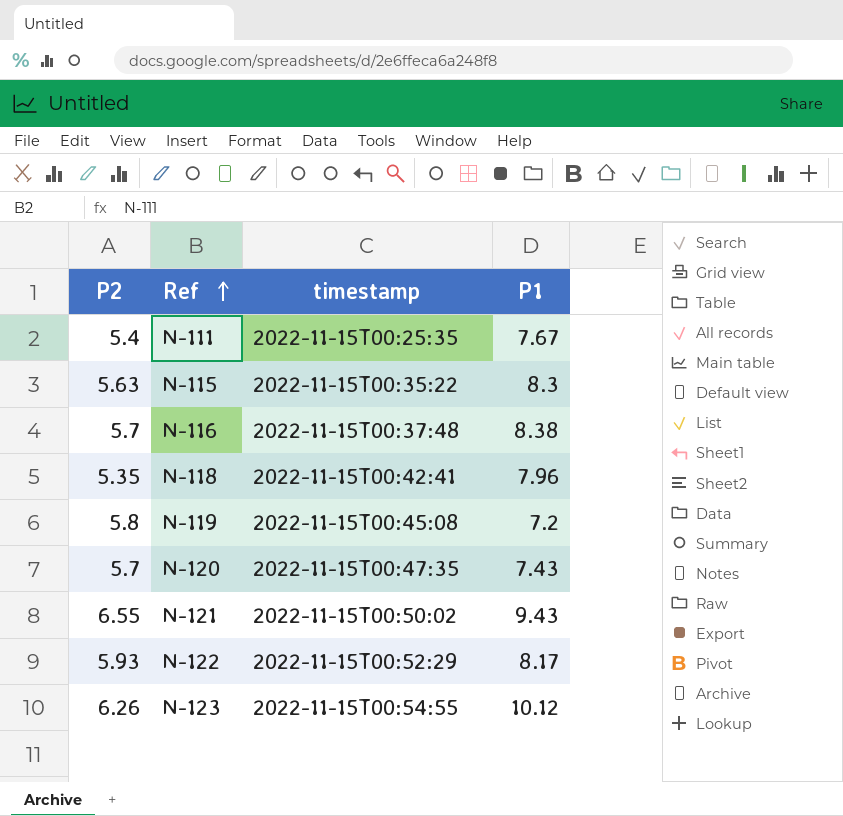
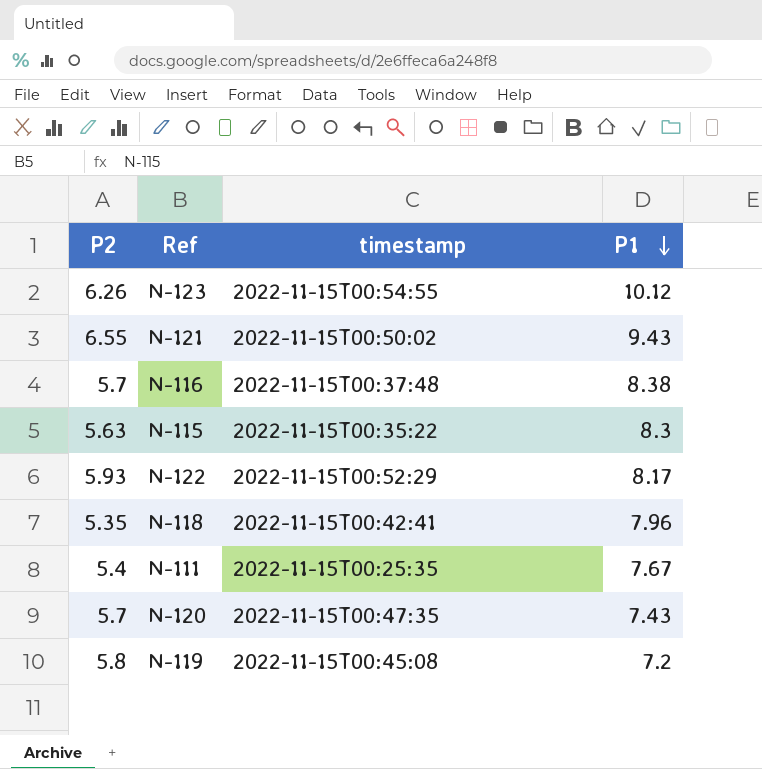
row order: Ref ascending -> P1 descending

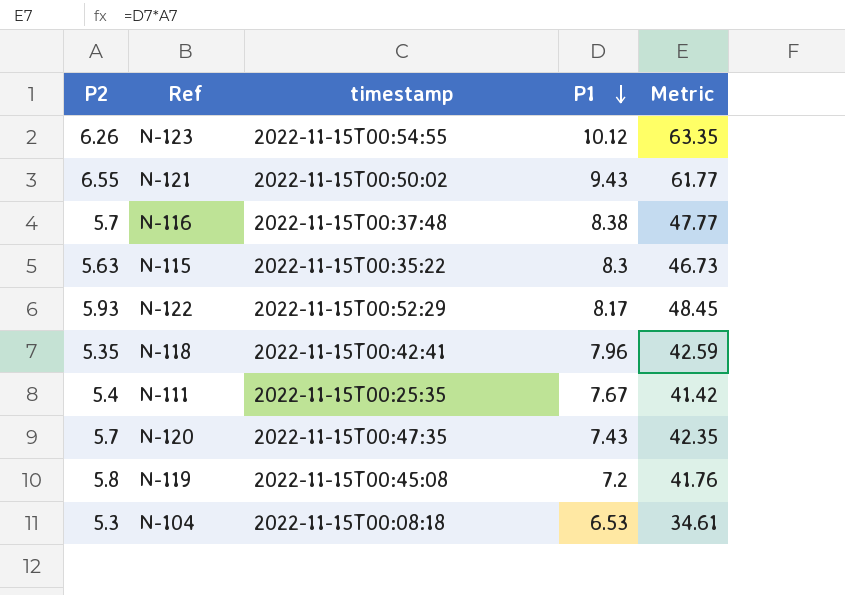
column Metric | formula: none -> [P2] * [P1]
row N-104: none -> 5.3 | 2022-11-15T00:08:18 | 6.53 | 34.61

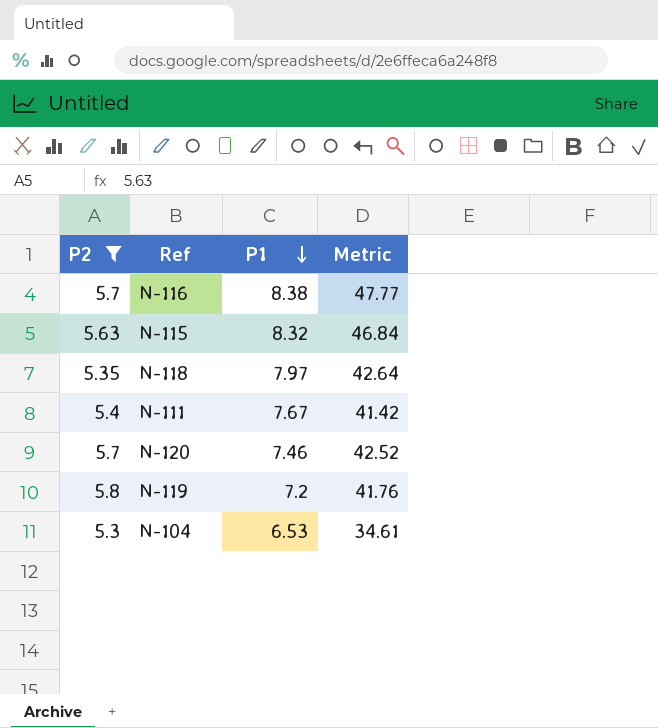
filter: none -> P2 <= 5.8
column timestamp | position: 3 -> none
N-115 | P1: 8.3 -> 8.32
N-115 | Metric: 46.73 -> 46.84
N-118 | P1: 7.96 -> 7.97
N-118 | Metric: 42.59 -> 42.64
N-120 | P1: 7.43 -> 7.46
N-120 | Metric: 42.35 -> 42.52

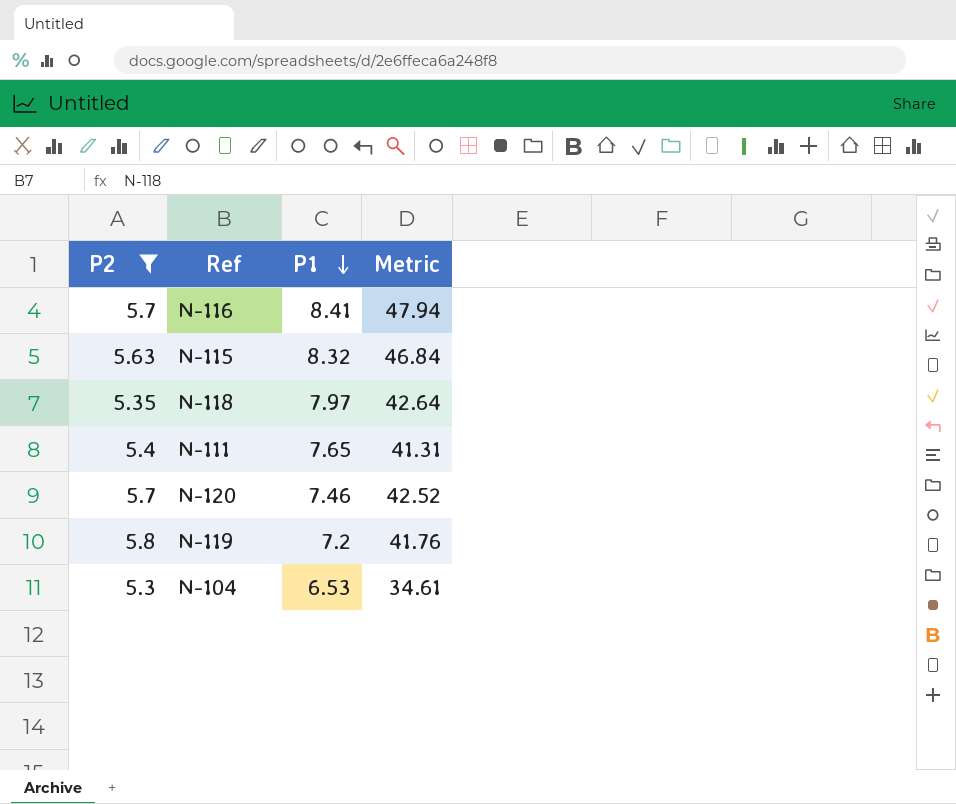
N-116 | P1: 8.38 -> 8.41
N-116 | Metric: 47.77 -> 47.94
N-111 | P1: 7.67 -> 7.65
N-111 | Metric: 41.42 -> 41.31

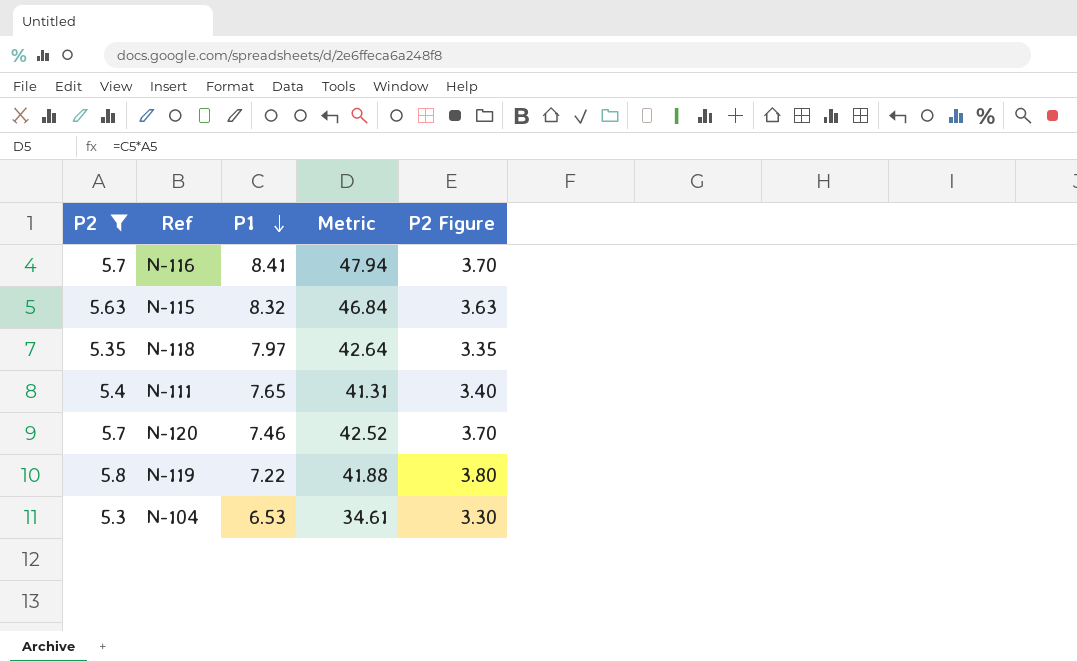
column P2 Figure | formula: none -> [P2] - 2
N-119 | P1: 7.2 -> 7.22
N-119 | Metric: 41.76 -> 41.88

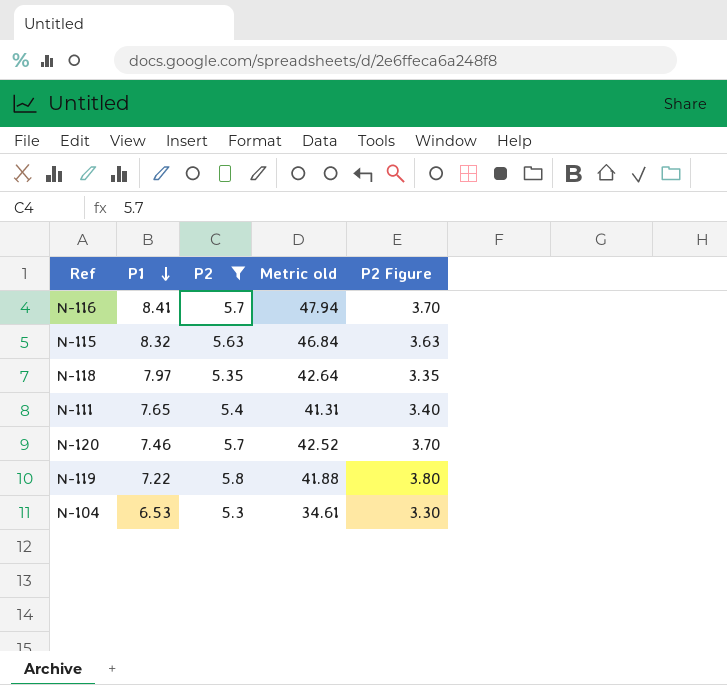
column P2 | position: 1 -> 3
column name: Metric -> Metric old

